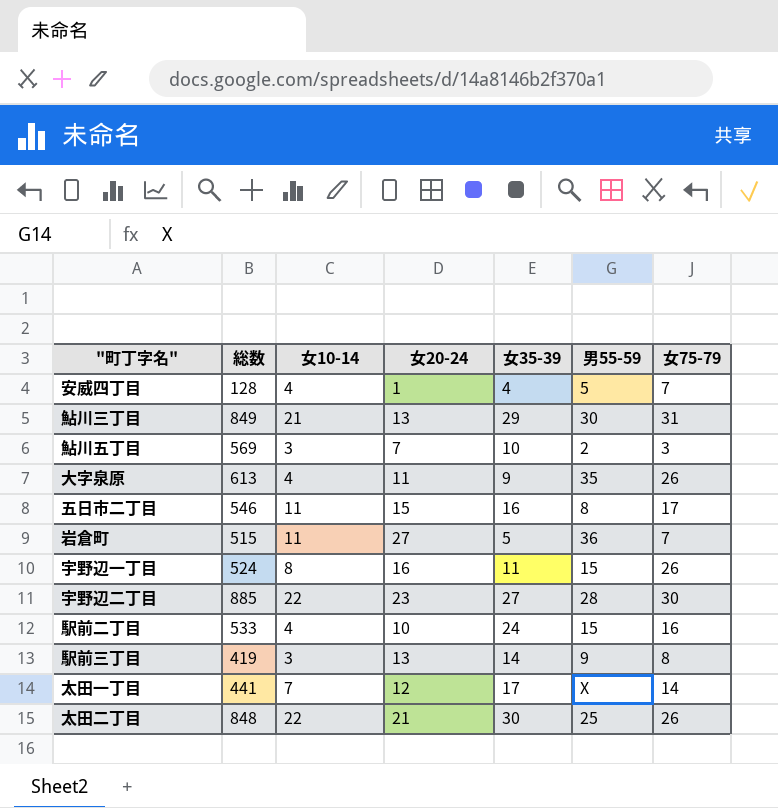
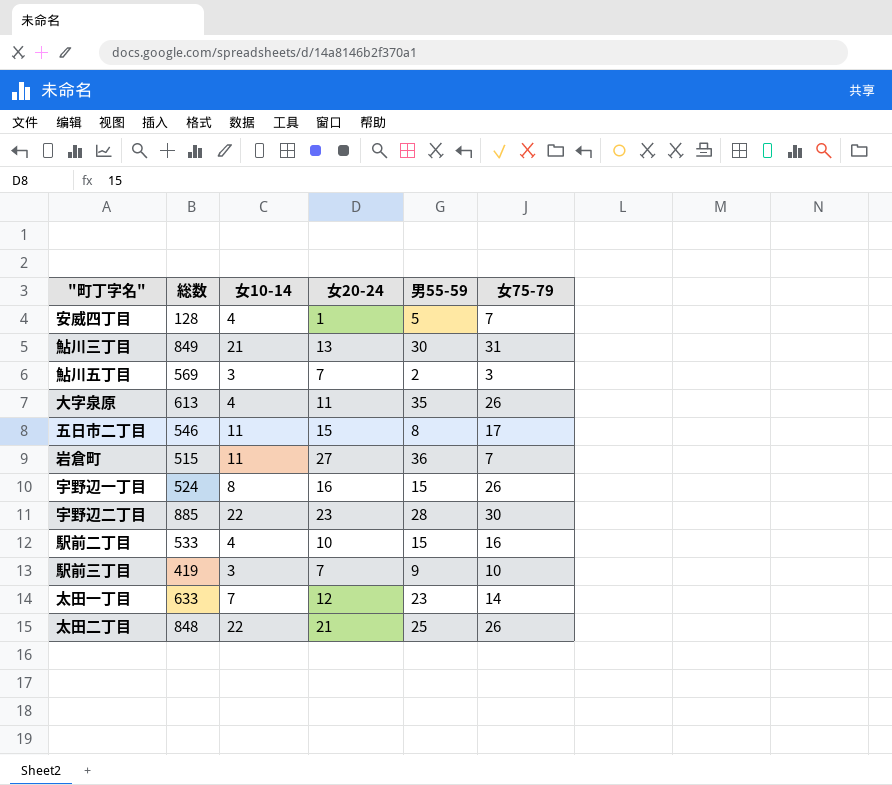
column 女35-39 | position: 5 -> none
駅前三丁目 | 女20-24: 13 -> 7
駅前三丁目 | 女75-79: 8 -> 10
太田一丁目 | 総数: 441 -> 633
太田一丁目 | 男55-59: X -> 23

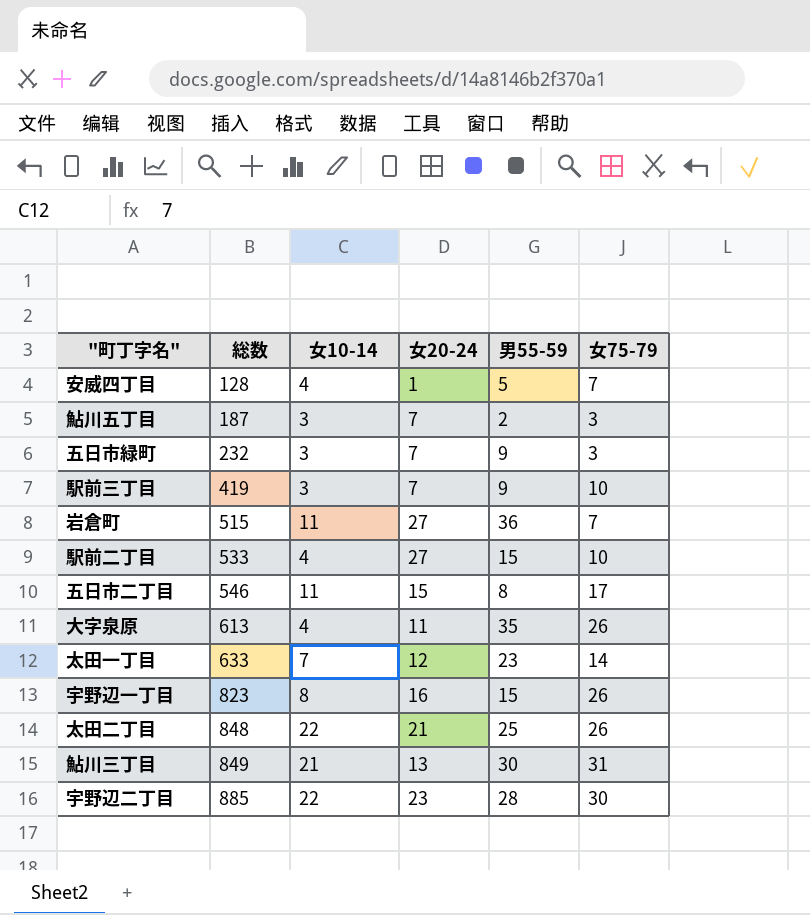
row order: none -> 総数 ascending
鮎川五丁目 | 総数: 569 -> 187
row 五日市緑町: none -> 232 | 3 | 7 | 9 | 3
駅前二丁目 | 女20-24: 10 -> 27
駅前二丁目 | 女75-79: 16 -> 10
宇野辺一丁目 | 総数: 524 -> 823

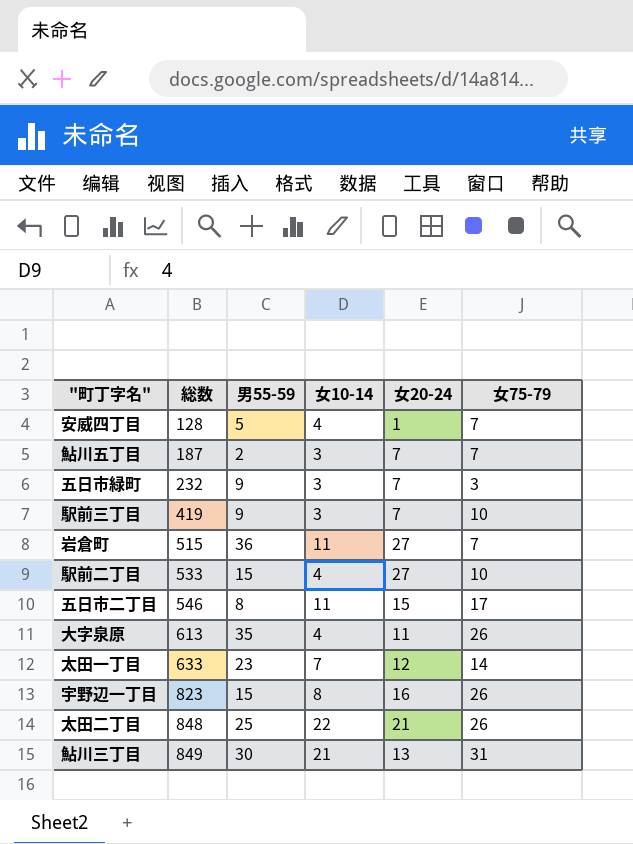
column 男55-59 | position: 5 -> 3
row 宇野辺二丁目: 885 | 22 | 23 | 28 | 30 -> none
鮎川五丁目 | 女75-79: 3 -> 7

